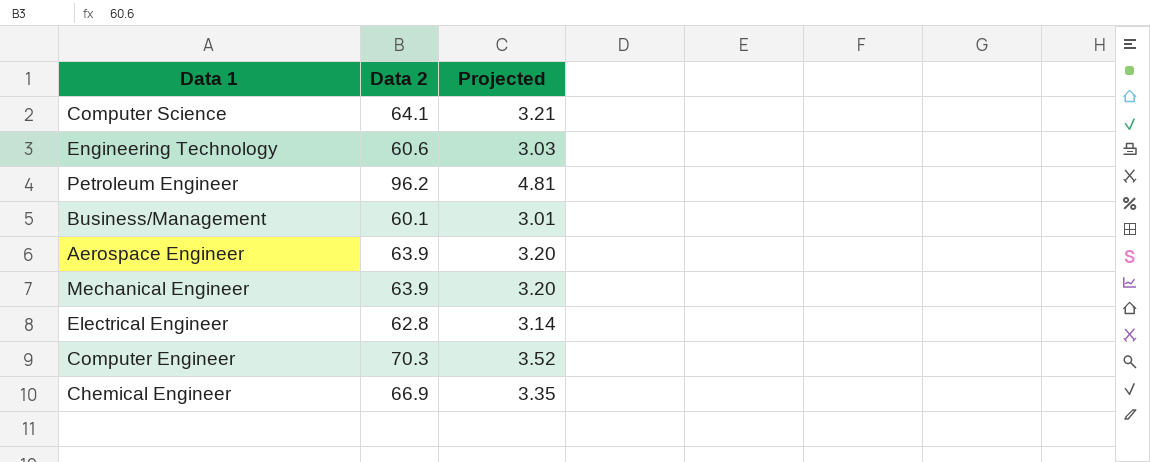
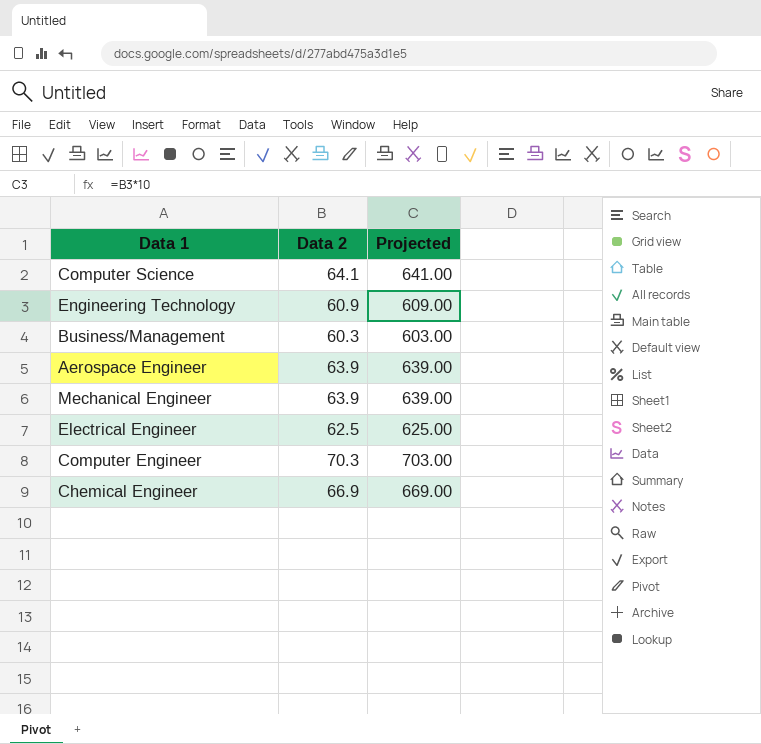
column Projected | formula: [Data 2] * 0.05 -> [Data 2] * 10
row Petroleum Engineer: 96.2 | 4.81 -> none
Engineering Technology | Data 2: 60.6 -> 60.9
Business/Management | Data 2: 60.1 -> 60.3
Electrical Engineer | Data 2: 62.8 -> 62.5

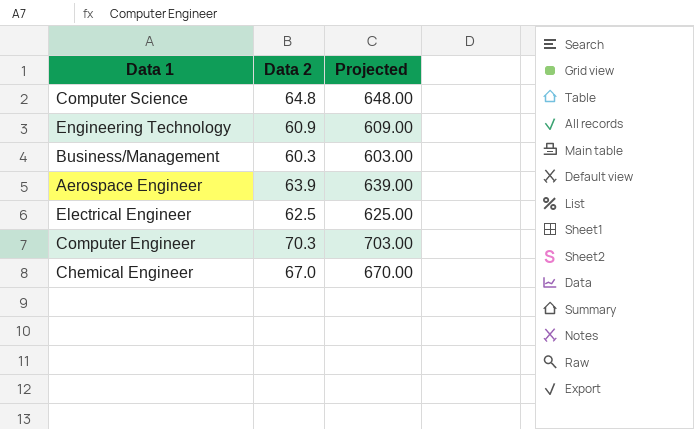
row Mechanical Engineer: 63.9 | 639.00 -> none
Computer Science | Data 2: 64.1 -> 64.8
Computer Science | Projected: 641.00 -> 648.00
Chemical Engineer | Data 2: 66.9 -> 67.0
Chemical Engineer | Projected: 669.00 -> 670.00

